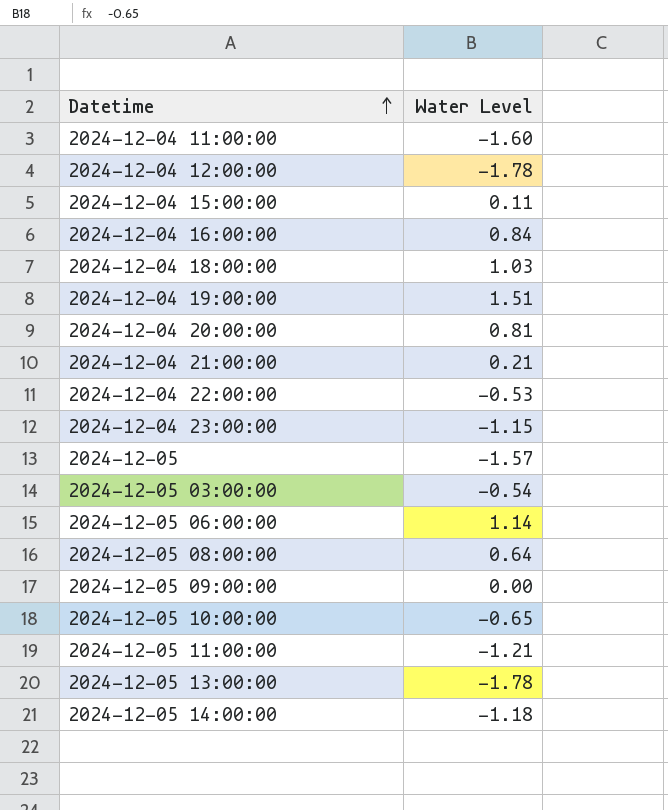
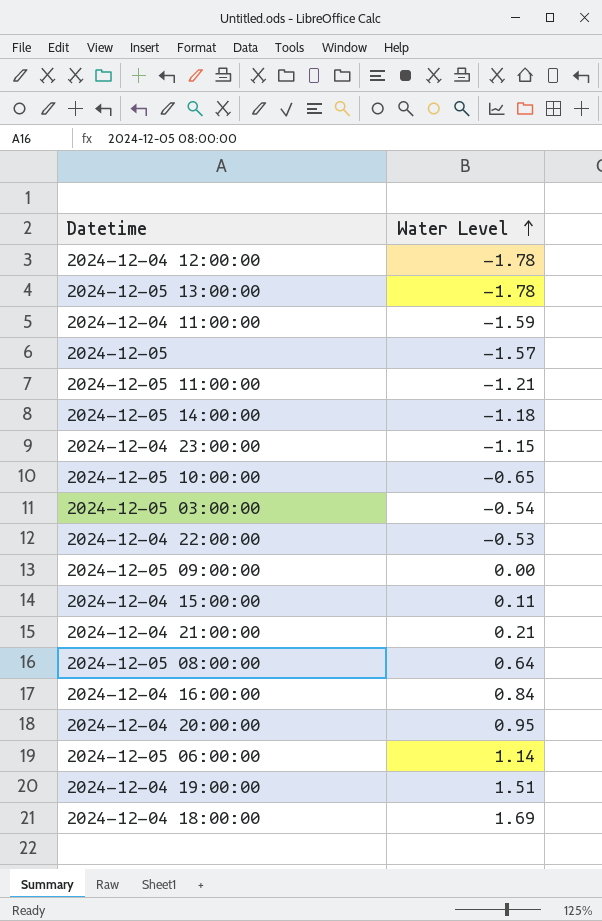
row order: Datetime ascending -> Water Level ascending
2024-12-04 11:00:00 | Water Level: -1.60 -> -1.59
2024-12-04 20:00:00 | Water Level: 0.81 -> 0.95
2024-12-04 18:00:00 | Water Level: 1.03 -> 1.69

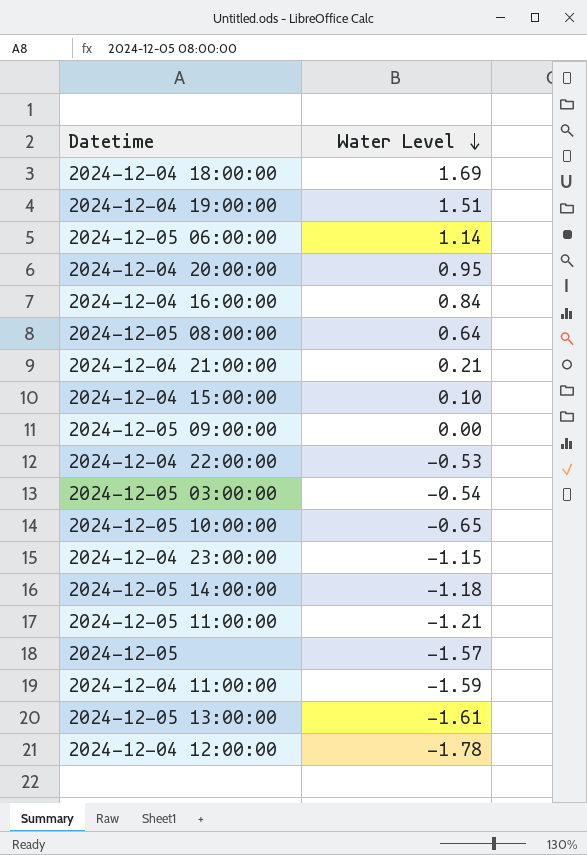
row order: Water Level ascending -> Water Level descending
2024-12-04 15:00:00 | Water Level: 0.11 -> 0.10
2024-12-05 13:00:00 | Water Level: -1.78 -> -1.61

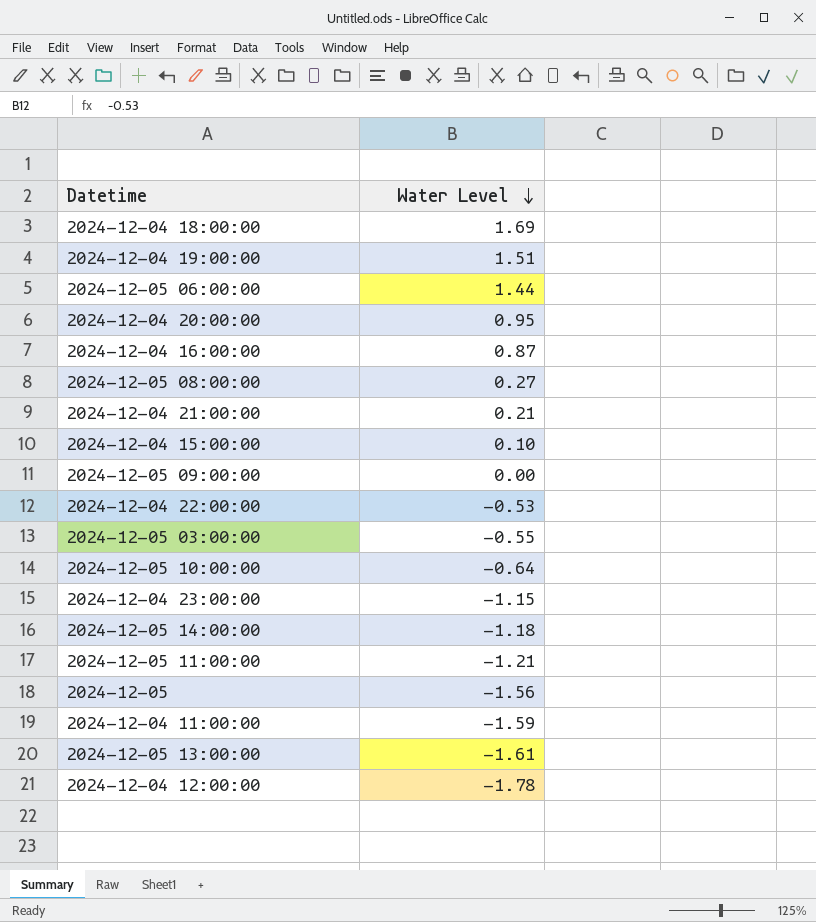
2024-12-05 06:00:00 | Water Level: 1.14 -> 1.44
2024-12-04 16:00:00 | Water Level: 0.84 -> 0.87
2024-12-05 08:00:00 | Water Level: 0.64 -> 0.27
2024-12-05 03:00:00 | Water Level: -0.54 -> -0.55
2024-12-05 10:00:00 | Water Level: -0.65 -> -0.64
2024-12-05 | Water Level: -1.57 -> -1.56

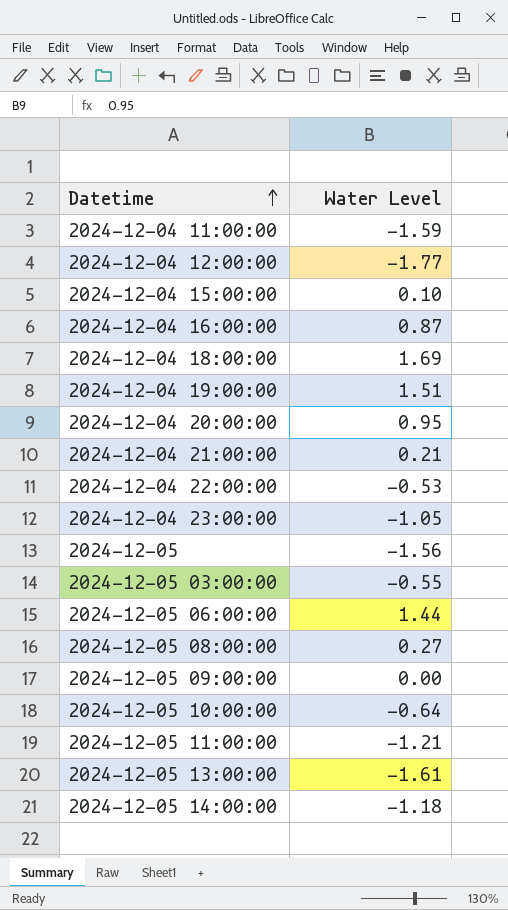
row order: Water Level descending -> Datetime ascending
2024-12-04 12:00:00 | Water Level: -1.78 -> -1.77
2024-12-04 23:00:00 | Water Level: -1.15 -> -1.05

